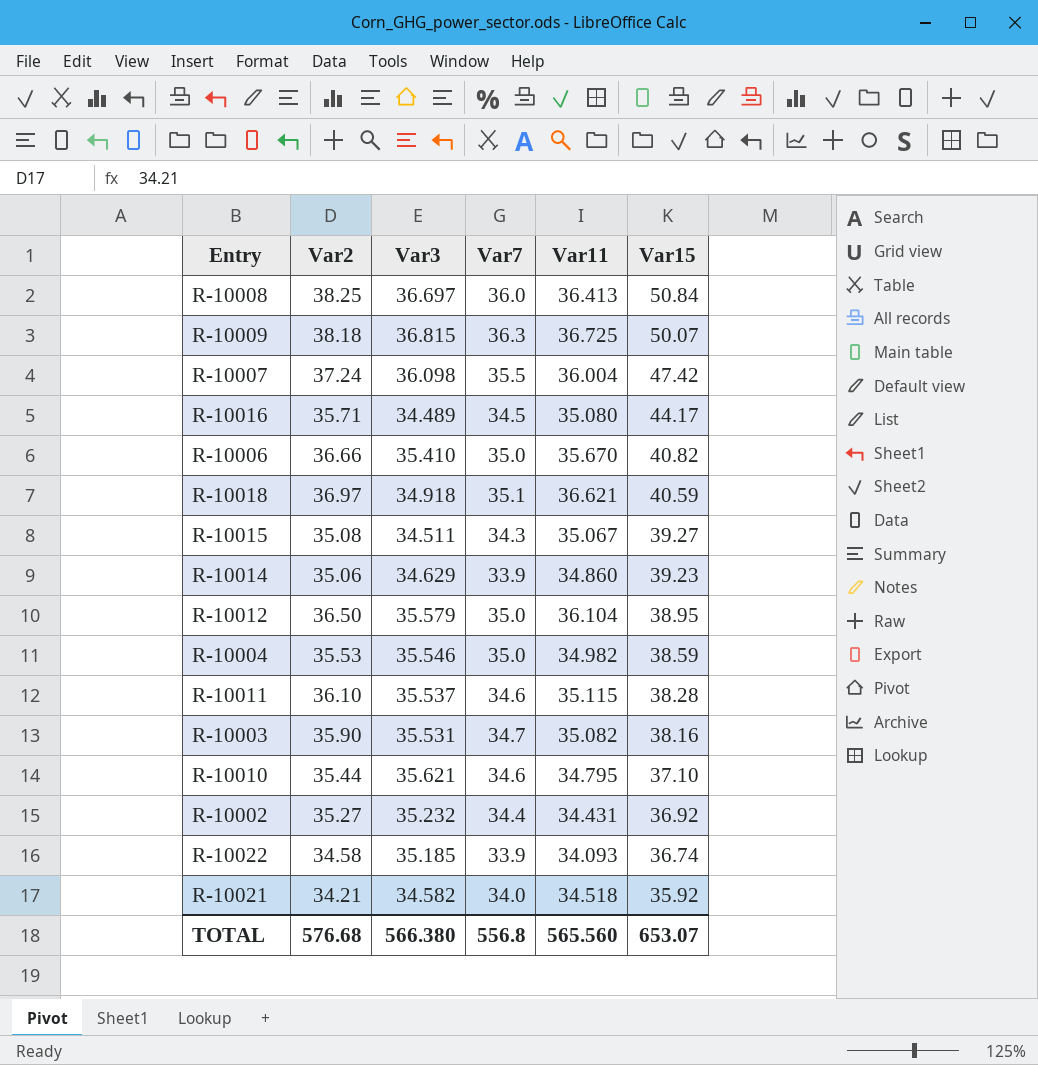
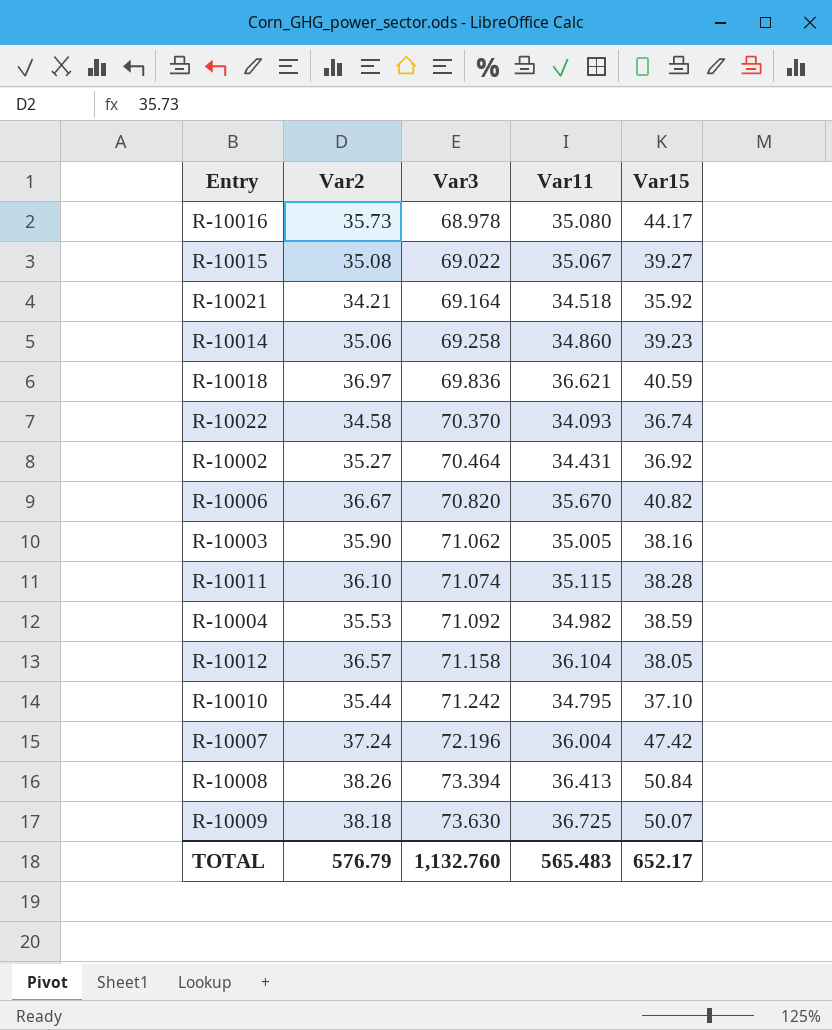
row order: Var15 descending -> Var3 ascending
column Var7 | position: 4 -> none
R-10016 | Var2: 35.71 -> 35.73
R-10016 | Var3: 34.489 -> 68.978
R-10015 | Var3: 34.511 -> 69.022
R-10021 | Var3: 34.582 -> 69.164
R-10014 | Var3: 34.629 -> 69.258
R-10018 | Var3: 34.918 -> 69.836
R-10022 | Var3: 35.185 -> 70.370
R-10002 | Var3: 35.232 -> 70.464
R-10006 | Var2: 36.66 -> 36.67
R-10006 | Var3: 35.410 -> 70.820
R-10003 | Var3: 35.531 -> 71.062
R-10003 | Var11: 35.082 -> 35.005
R-10011 | Var3: 35.537 -> 71.074
R-10004 | Var3: 35.546 -> 71.092
R-10012 | Var2: 36.50 -> 36.57
R-10012 | Var3: 35.579 -> 71.158
R-10012 | Var15: 38.95 -> 38.05
R-10010 | Var3: 35.621 -> 71.242
R-10007 | Var3: 36.098 -> 72.196
R-10008 | Var2: 38.25 -> 38.26
R-10008 | Var3: 36.697 -> 73.394
R-10009 | Var3: 36.815 -> 73.630
TOTAL | Var2: 576.68 -> 576.79
TOTAL | Var3: 566.380 -> 1,132.760
TOTAL | Var11: 565.560 -> 565.483
TOTAL | Var15: 653.07 -> 652.17

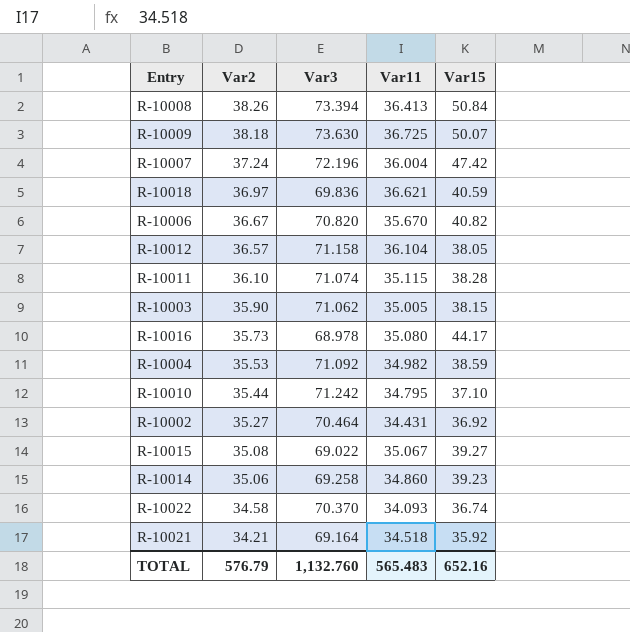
row order: Var3 ascending -> Var2 descending
R-10003 | Var15: 38.16 -> 38.15
TOTAL | Var15: 652.17 -> 652.16

